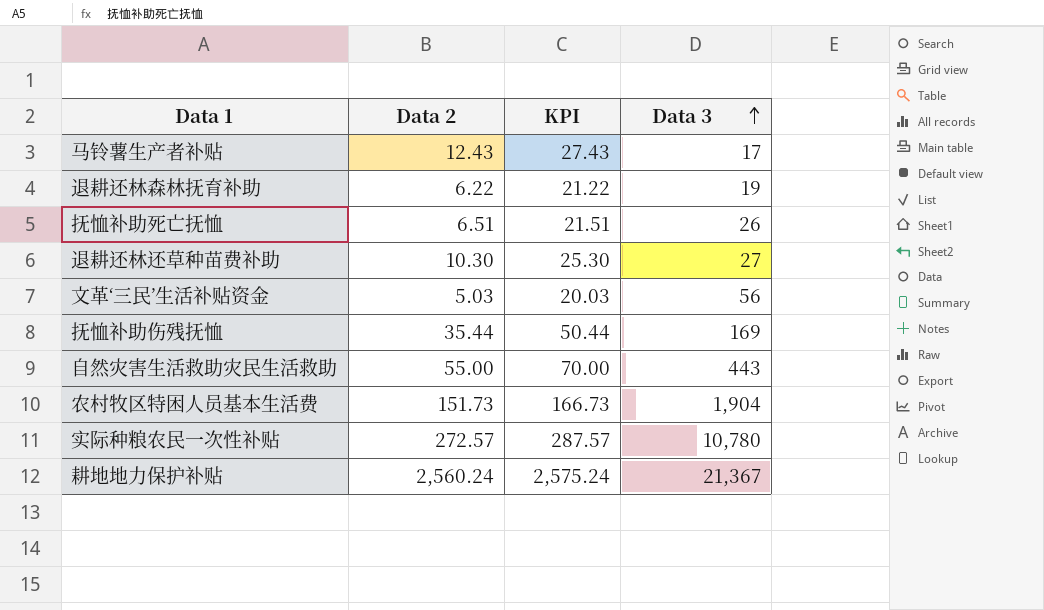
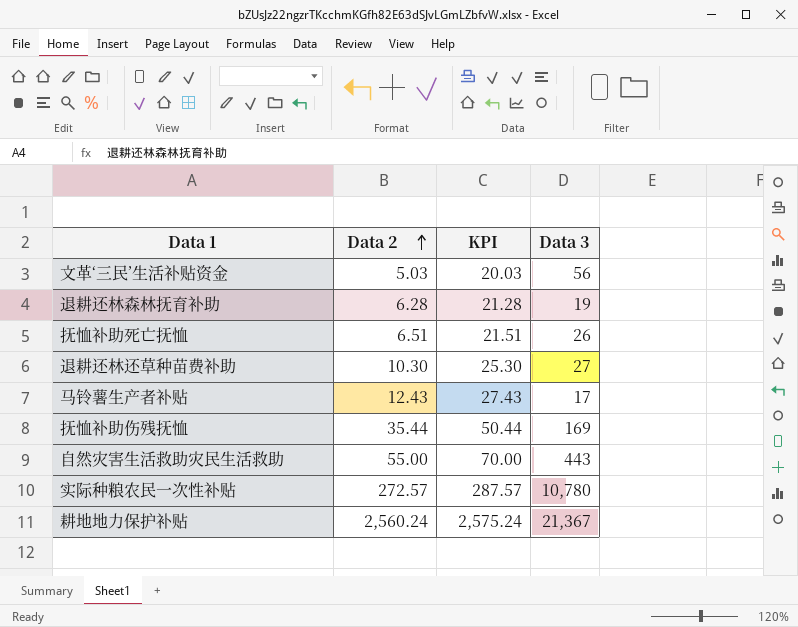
row order: Data 3 ascending -> Data 2 ascending
row 农村牧区特困人员基本生活费: 151.73 | 166.73 | 1,904 -> none
退耕还林森林抚育补助 | Data 2: 6.22 -> 6.28
退耕还林森林抚育补助 | KPI: 21.22 -> 21.28

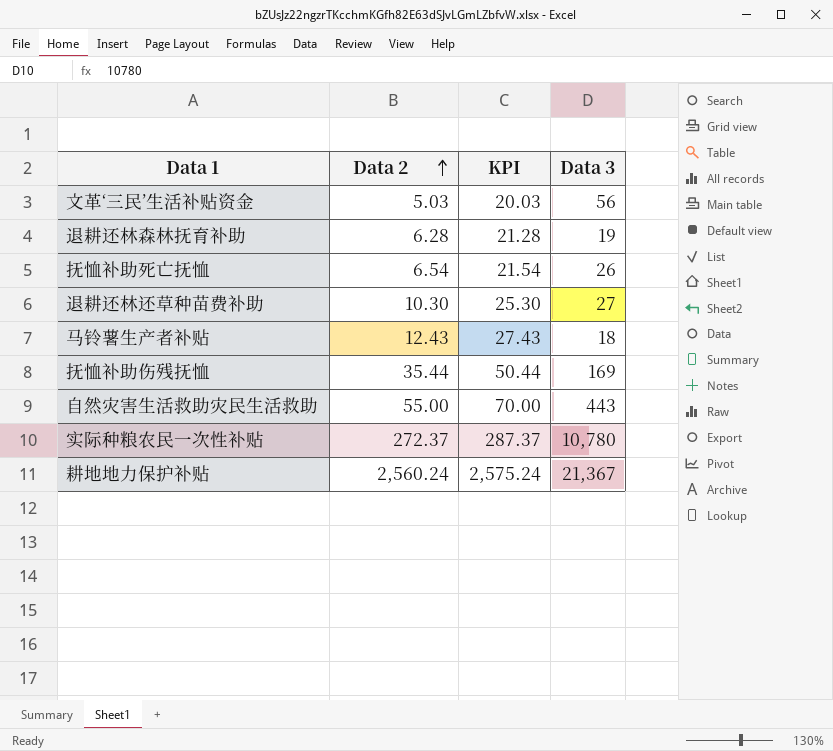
抚恤补助死亡抚恤 | Data 2: 6.51 -> 6.54
抚恤补助死亡抚恤 | KPI: 21.51 -> 21.54
马铃薯生产者补贴 | Data 3: 17 -> 18
实际种粮农民一次性补贴 | Data 2: 272.57 -> 272.37
实际种粮农民一次性补贴 | KPI: 287.57 -> 287.37

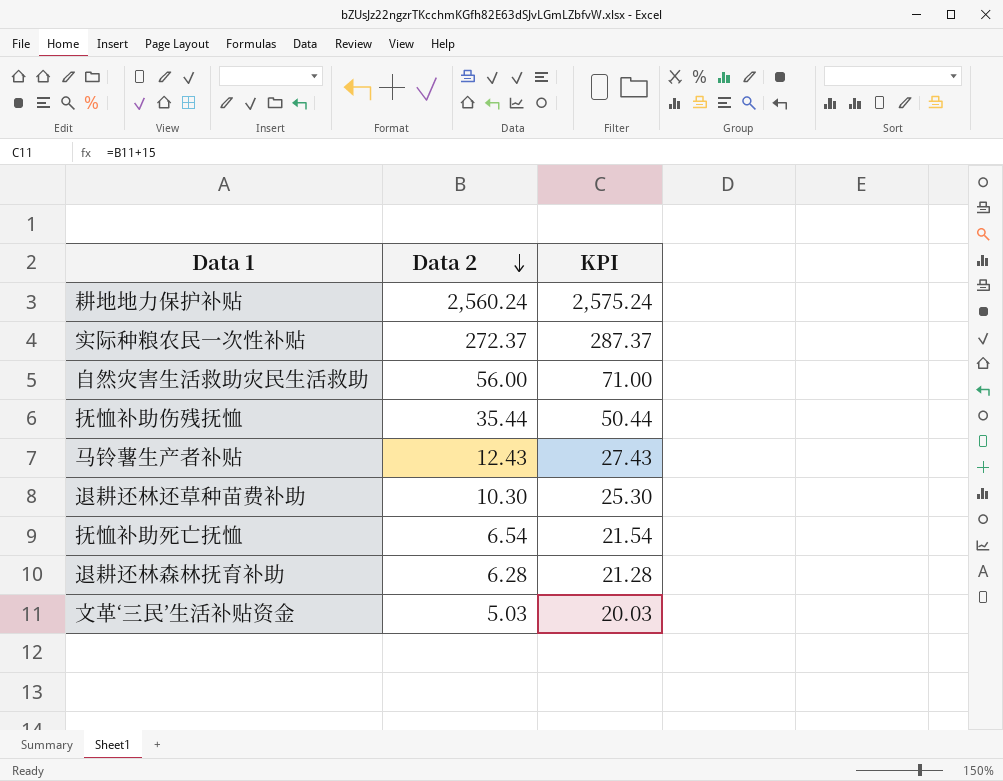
row order: Data 2 ascending -> Data 2 descending
column Data 3 | position: 4 -> none
自然灾害生活救助灾民生活救助 | Data 2: 55.00 -> 56.00
自然灾害生活救助灾民生活救助 | KPI: 70.00 -> 71.00

